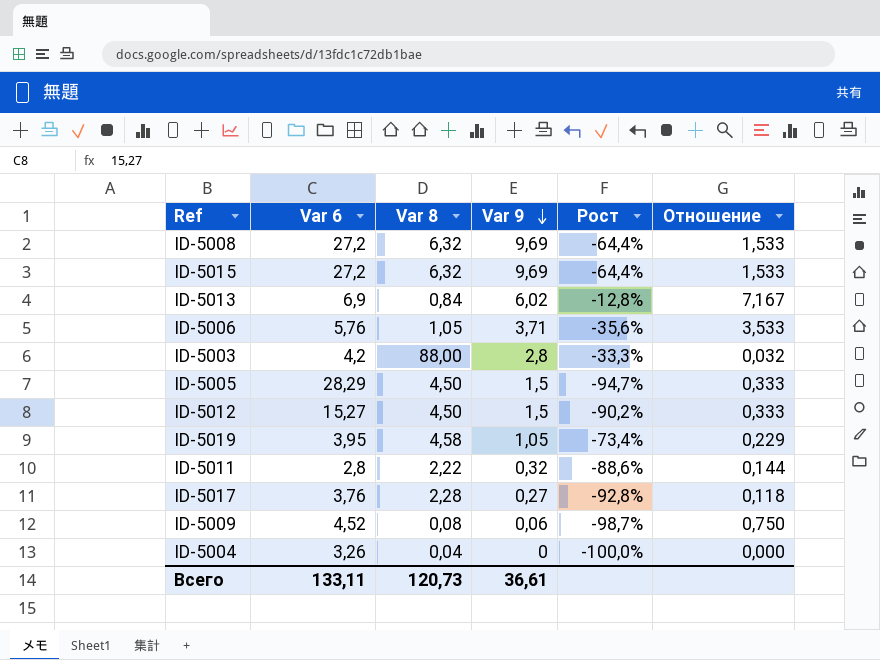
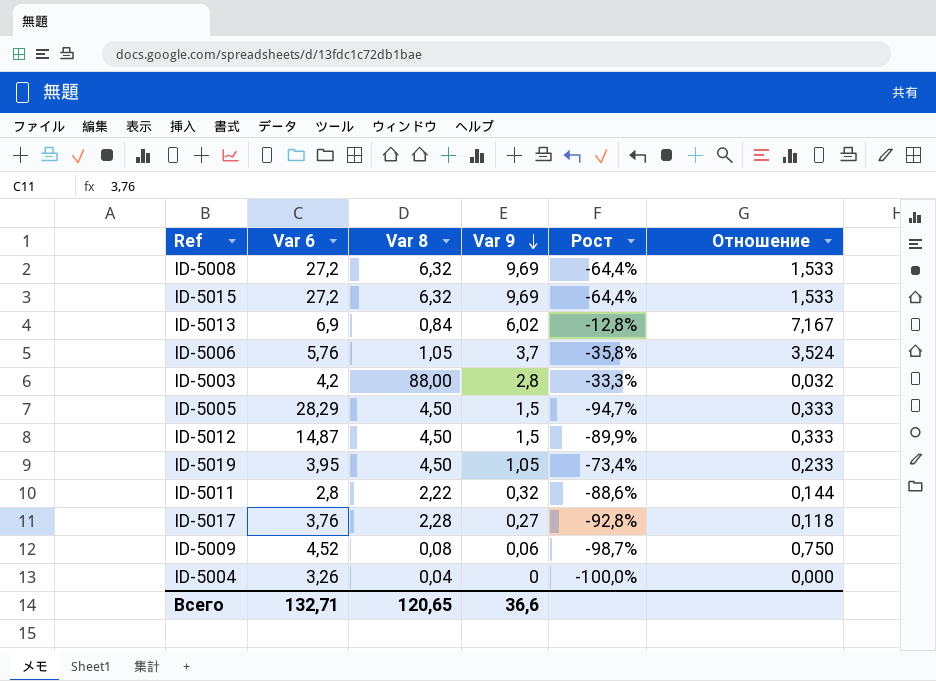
ID-5006 | Var 9: 3,71 -> 3,7
ID-5006 | Рост: -35,6% -> -35,8%
ID-5006 | Отношение: 3,533 -> 3,524
ID-5012 | Var 6: 15,27 -> 14,87
ID-5012 | Рост: -90,2% -> -89,9%
ID-5019 | Var 8: 4,58 -> 4,50
ID-5019 | Отношение: 0,229 -> 0,233
Всего | Var 6: 133,11 -> 132,71
Всего | Var 8: 120,73 -> 120,65
Всего | Var 9: 36,61 -> 36,6

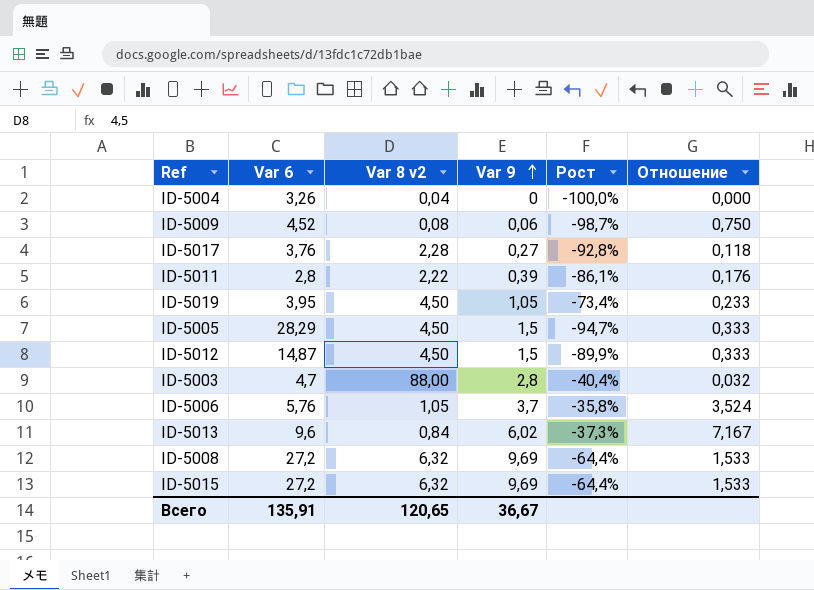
row order: Var 9 descending -> Var 9 ascending
column name: Var 8 -> Var 8 v2
ID-5011 | Var 9: 0,32 -> 0,39
ID-5011 | Рост: -88,6% -> -86,1%
ID-5011 | Отношение: 0,144 -> 0,176
ID-5003 | Var 6: 4,2 -> 4,7
ID-5003 | Рост: -33,3% -> -40,4%
ID-5013 | Var 6: 6,9 -> 9,6
ID-5013 | Рост: -12,8% -> -37,3%
Всего | Var 6: 132,71 -> 135,91
Всего | Var 9: 36,6 -> 36,67

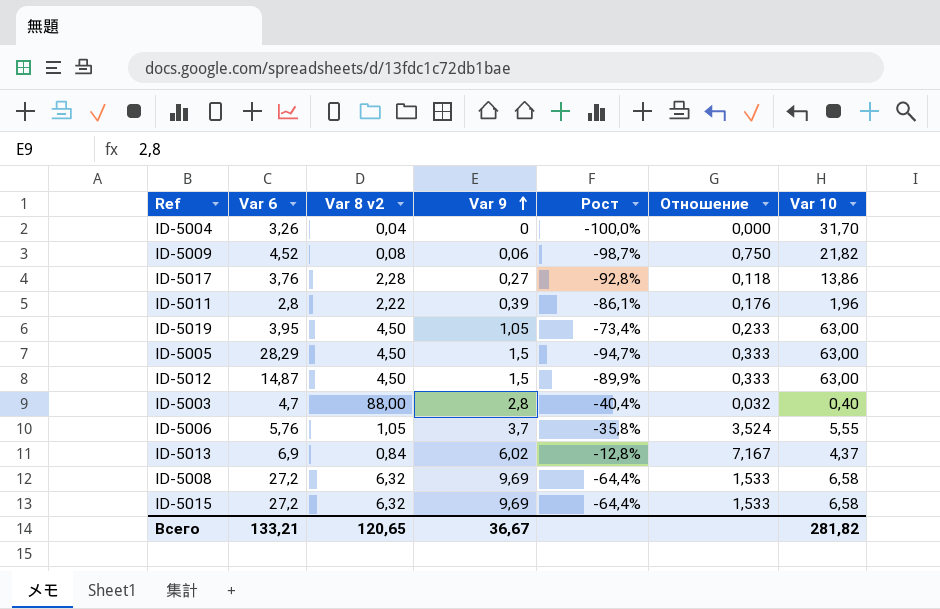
column Var 10 | position: none -> 7
ID-5013 | Var 6: 9,6 -> 6,9
ID-5013 | Рост: -37,3% -> -12,8%
Всего | Var 6: 135,91 -> 133,21

